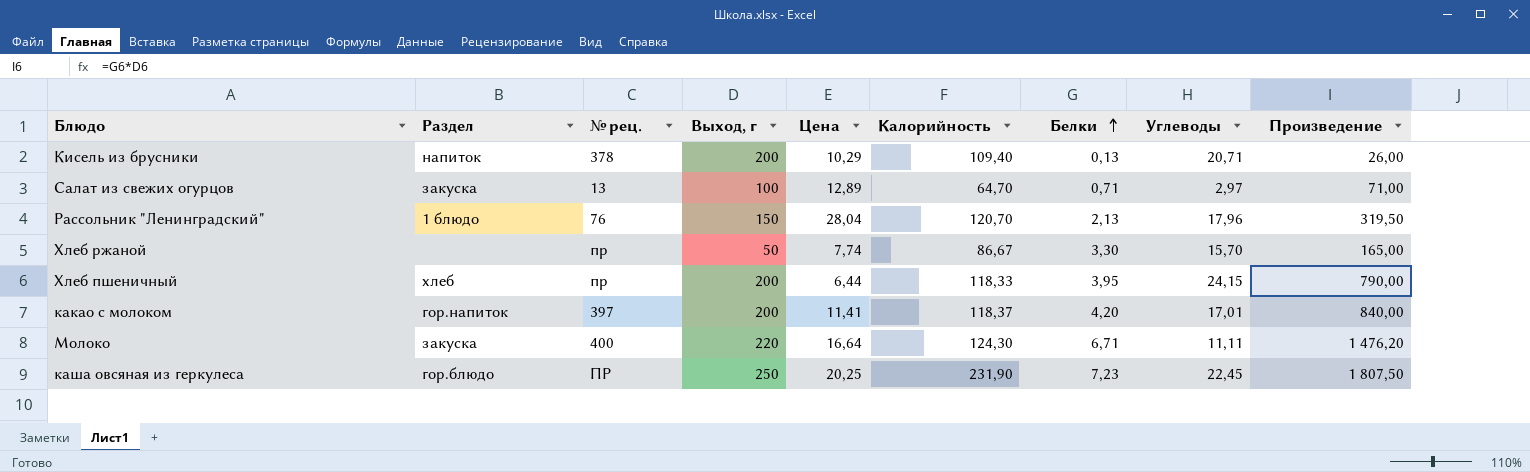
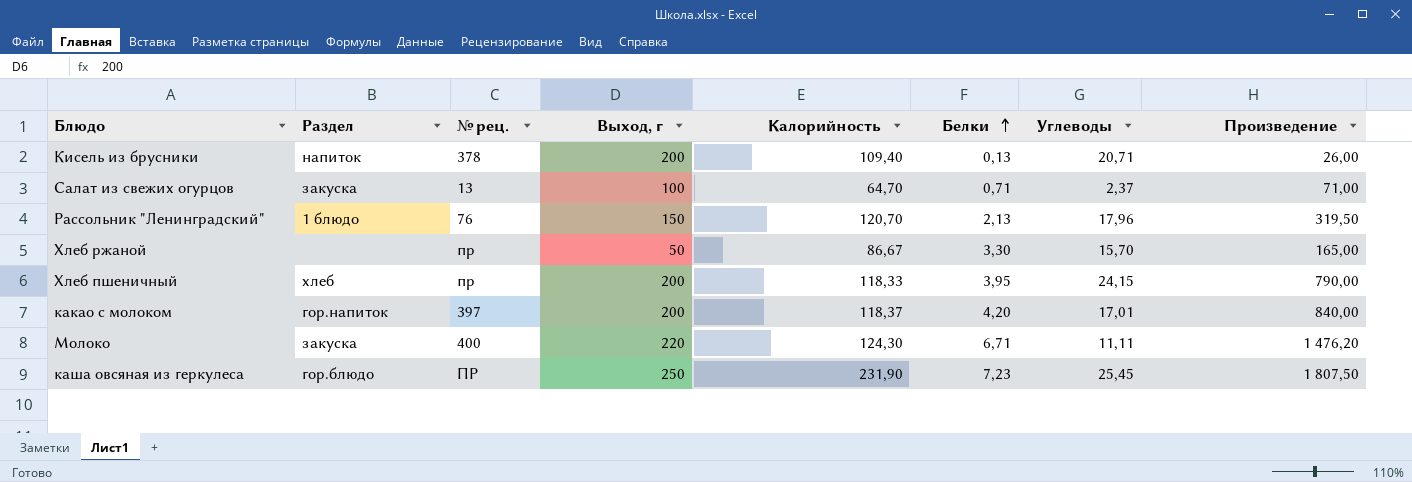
column Цена | position: 5 -> none
Салат из свежих огурцов | Углеводы: 2,97 -> 2,37
каша овсяная из геркулеса | Углеводы: 22,45 -> 25,45

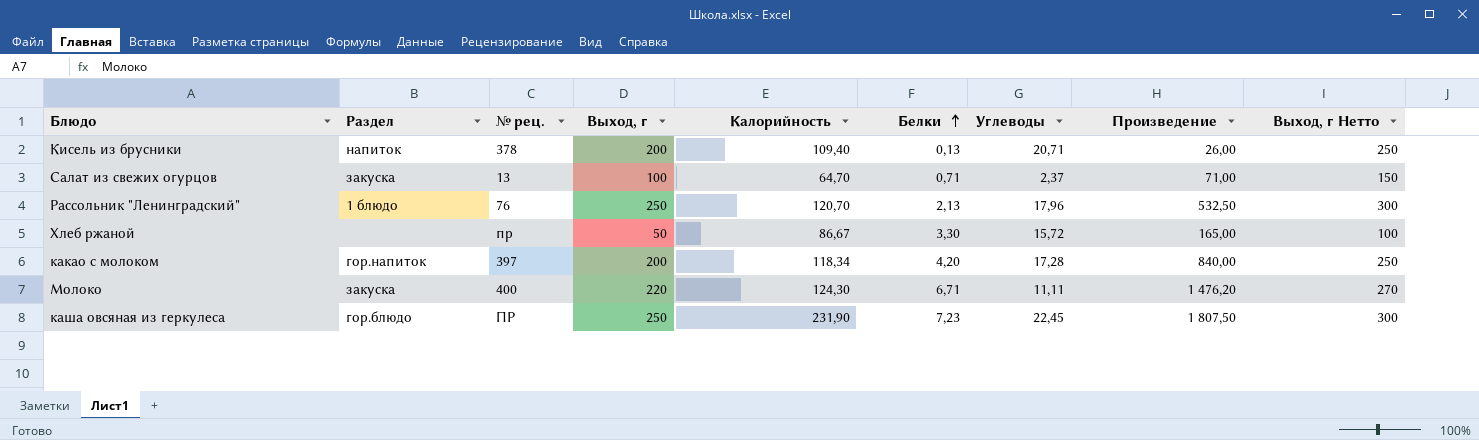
column Выход, г Нетто | formula: none -> [Выход, г] + 50
row Хлеб пшеничный: хлеб | пр | 200 | 118,33 | 3,95 | 24,15 | 790,00 -> none
Рассольник "Ленинградский" | Выход, г: 150 -> 250
Рассольник "Ленинградский" | Произведение: 319,50 -> 532,50
Хлеб ржаной | Углеводы: 15,70 -> 15,72
какао с молоком | Калорийность: 118,37 -> 118,34
какао с молоком | Углеводы: 17,01 -> 17,28
каша овсяная из геркулеса | Углеводы: 25,45 -> 22,45

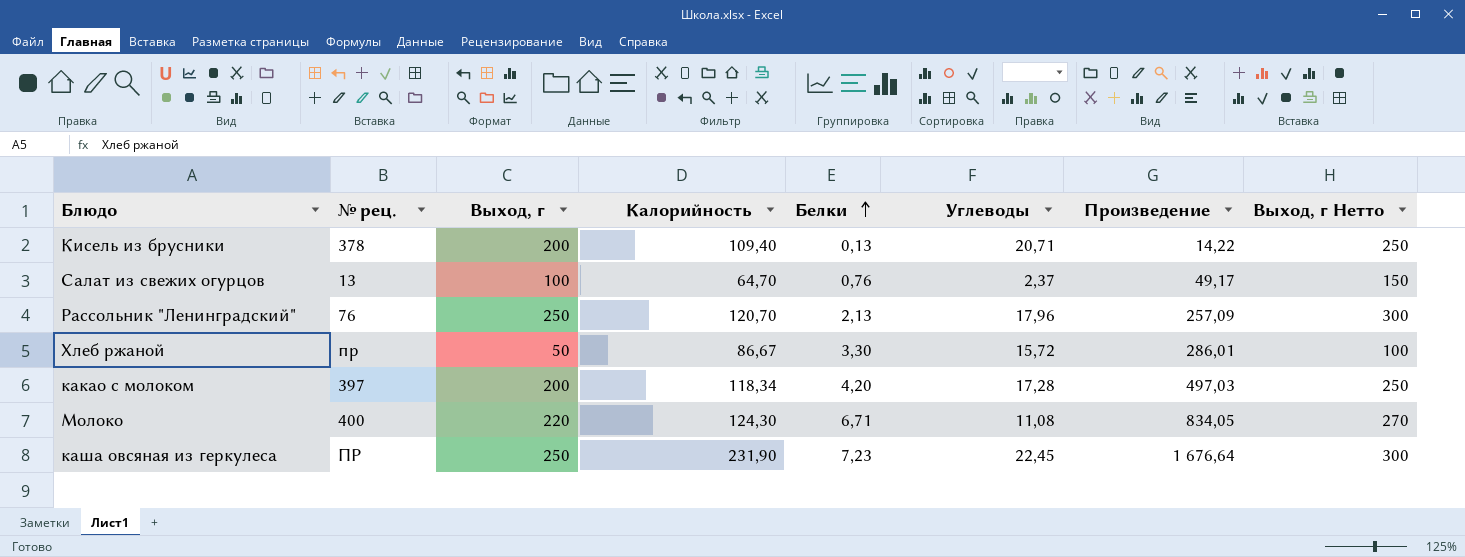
column Раздел | position: 2 -> none
column Произведение | formula: [Выход, г] * [Белки] -> [Калорийность] * [Белки]
Салат из свежих огурцов | Белки: 0,71 -> 0,76
Молоко | Углеводы: 11,11 -> 11,08

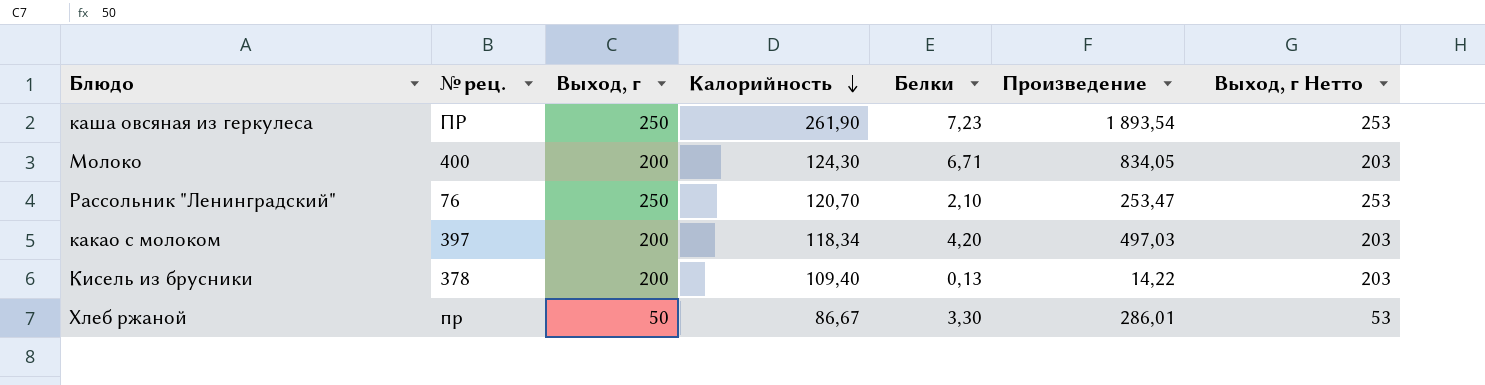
row order: Белки ascending -> Калорийность descending
column Углеводы | position: 6 -> none
column Выход, г Нетто | formula: [Выход, г] + 50 -> [Выход, г] + 3
row Салат из свежих огурцов: 13 | 100 | 64,70 | 0,76 | 2,37 | 49,17 | 150 -> none
каша овсяная из геркулеса | Калорийность: 231,90 -> 261,90
каша овсяная из геркулеса | Произведение: 1 676,64 -> 1 893,54
Молоко | Выход, г: 220 -> 200
Рассольник "Ленинградский" | Белки: 2,13 -> 2,10
Рассольник "Ленинградский" | Произведение: 257,09 -> 253,47

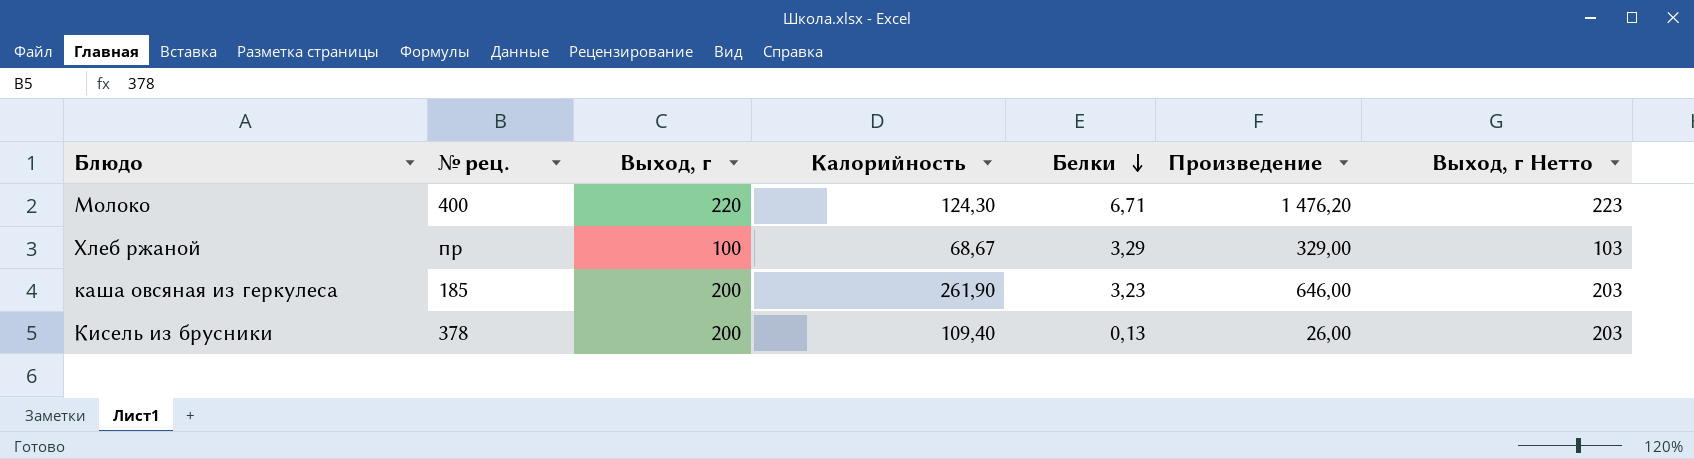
row order: Калорийность descending -> Белки descending
column Произведение | formula: [Калорийность] * [Белки] -> [Выход, г] * [Белки]
row Рассольник "Ленинградский": 76 | 250 | 120,70 | 2,10 | 253,47 | 253 -> none
row какао с молоком: 397 | 200 | 118,34 | 4,20 | 497,03 | 203 -> none
Молоко | Выход, г: 200 -> 220
Молоко | Выход, г Нетто: 203 -> 223
Хлеб ржаной | Выход, г: 50 -> 100
Хлеб ржаной | Калорийность: 86,67 -> 68,67
Хлеб ржаной | Белки: 3,30 -> 3,29
Хлеб ржаной | Выход, г Нетто: 53 -> 103
каша овсяная из геркулеса | № рец.: ПР -> 185
каша овсяная из геркулеса | Выход, г: 250 -> 200
каша овсяная из геркулеса | Белки: 7,23 -> 3,23
каша овсяная из геркулеса | Выход, г Нетто: 253 -> 203

